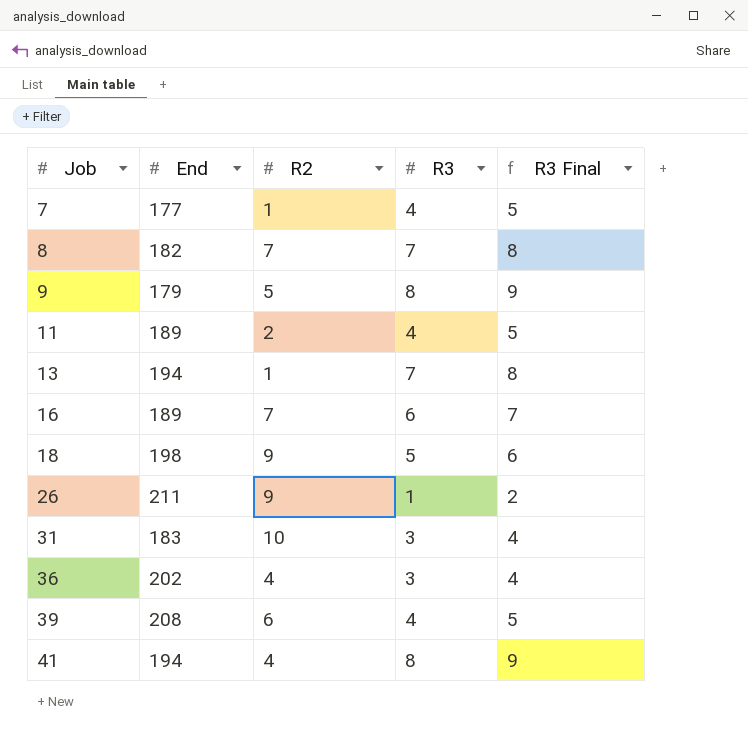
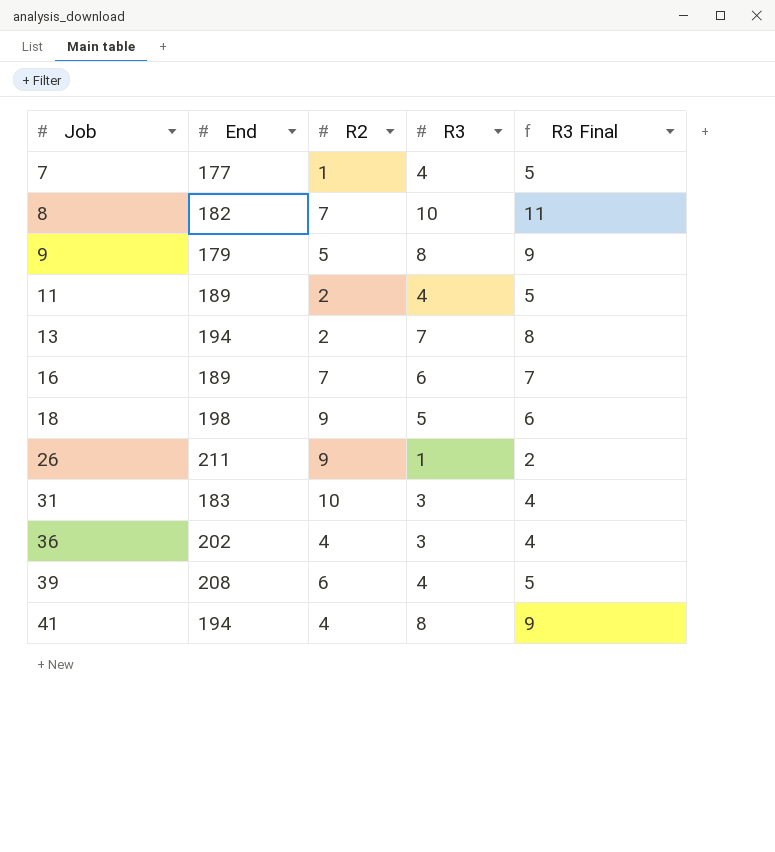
8 | R3: 7 -> 10
8 | R3 Final: 8 -> 11
13 | R2: 1 -> 2

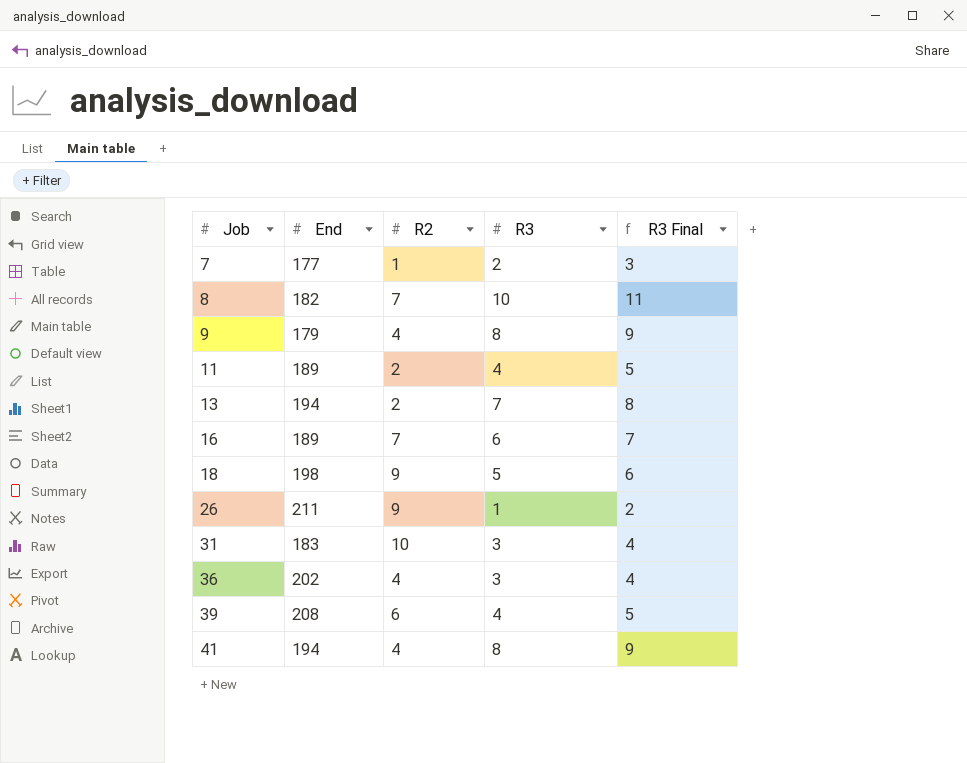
7 | R3: 4 -> 2
7 | R3 Final: 5 -> 3
9 | R2: 5 -> 4

